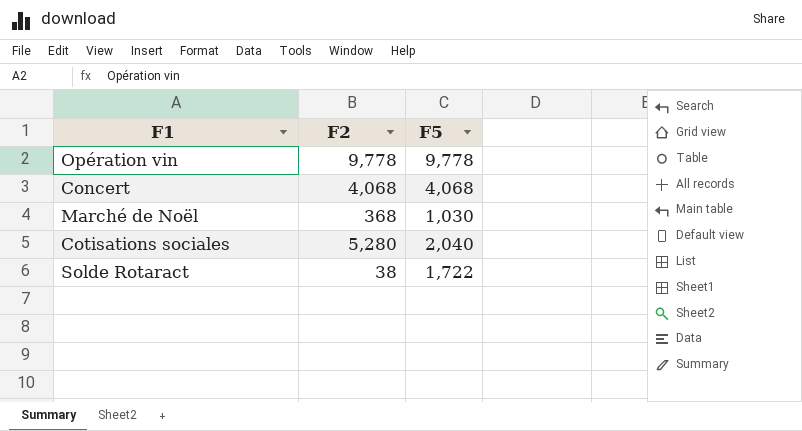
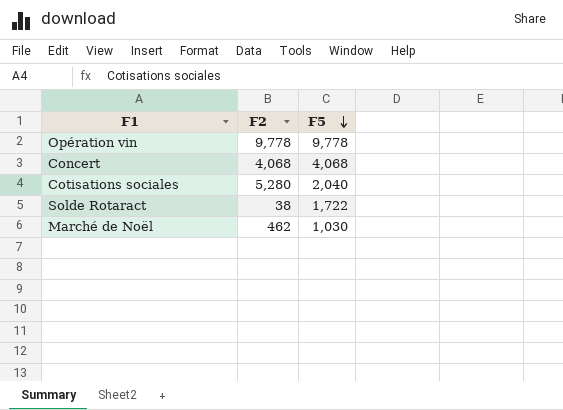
row order: none -> F5 descending
Marché de Noël | F2: 368 -> 462

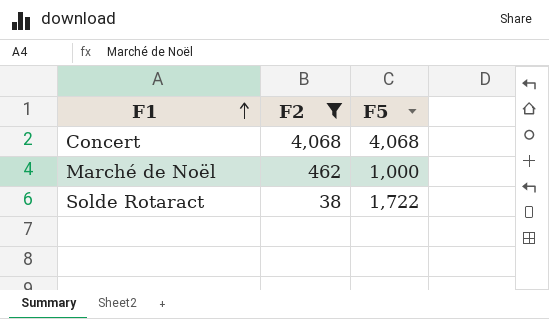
filter: none -> F2 <= 4,068
row order: F5 descending -> F1 ascending
Marché de Noël | F5: 1,030 -> 1,000

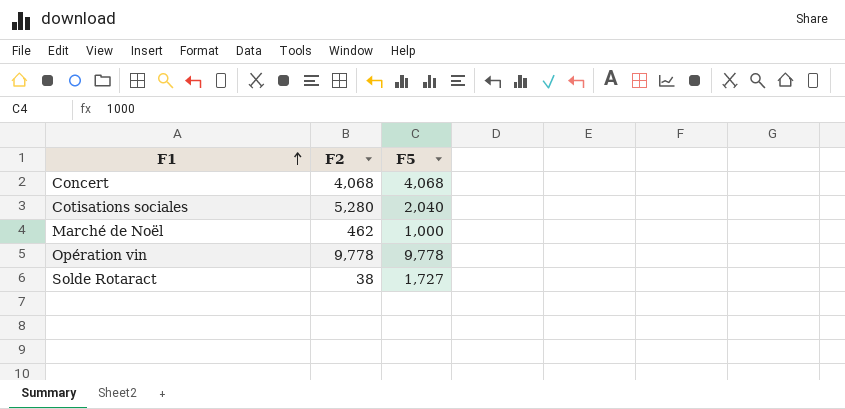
filter: F2 <= 4,068 -> none
Solde Rotaract | F5: 1,722 -> 1,727

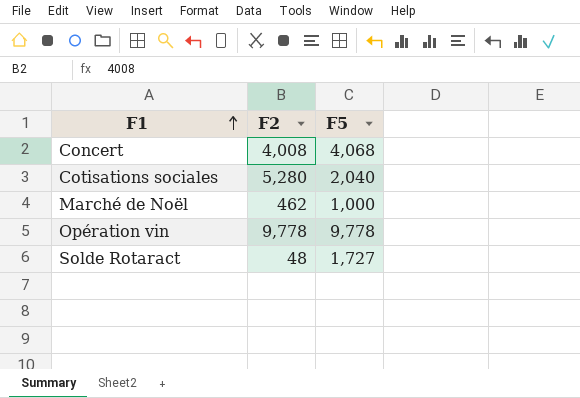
Concert | F2: 4,068 -> 4,008
Solde Rotaract | F2: 38 -> 48

